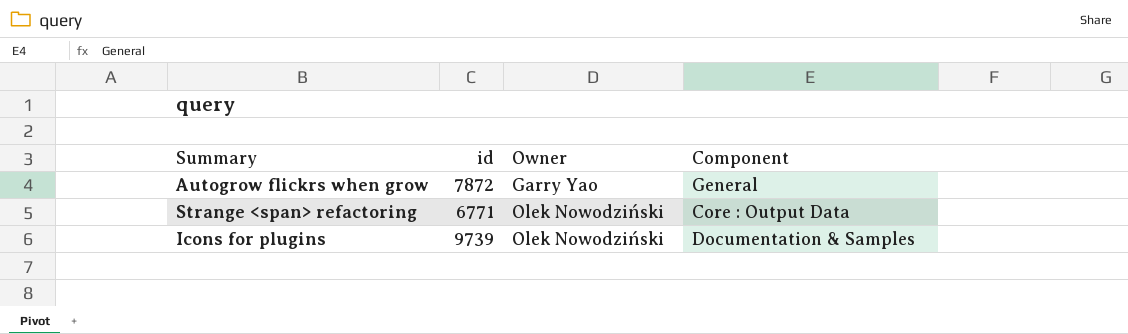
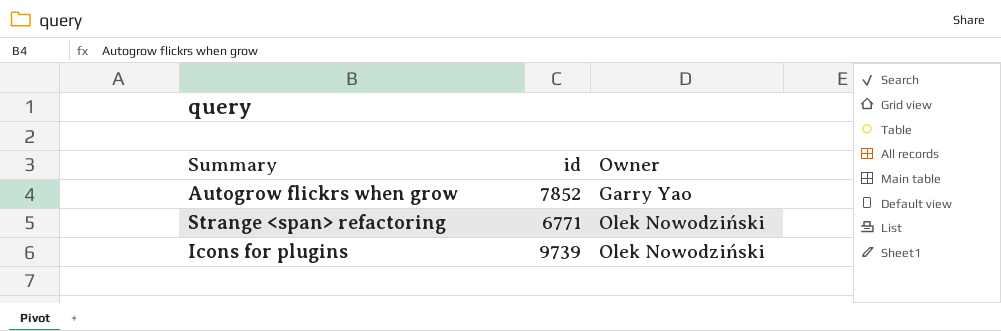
column Component | position: 4 -> none
Autogrow flickrs when grow | id: 7872 -> 7852

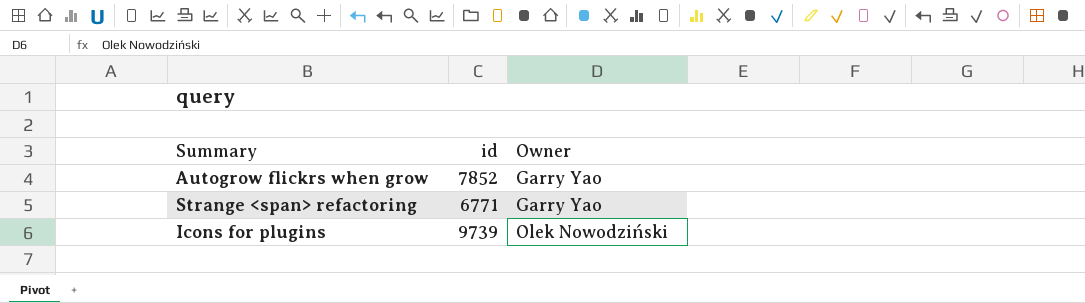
Strange <span> refactoring | Owner: Olek Nowodziński -> Garry Yao

